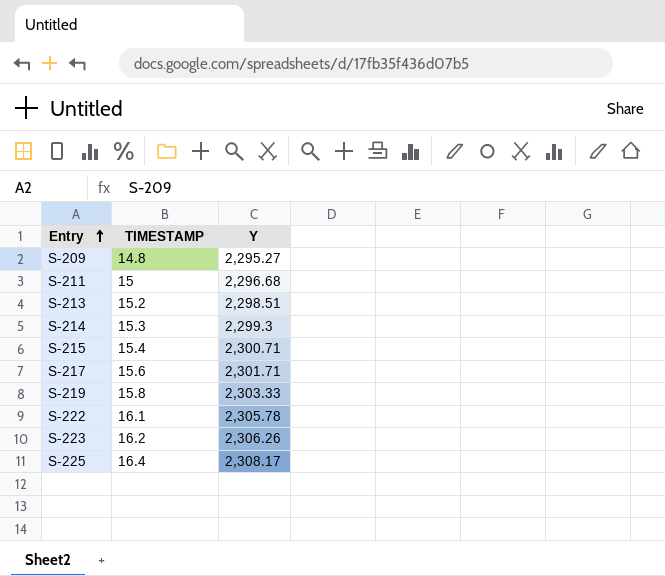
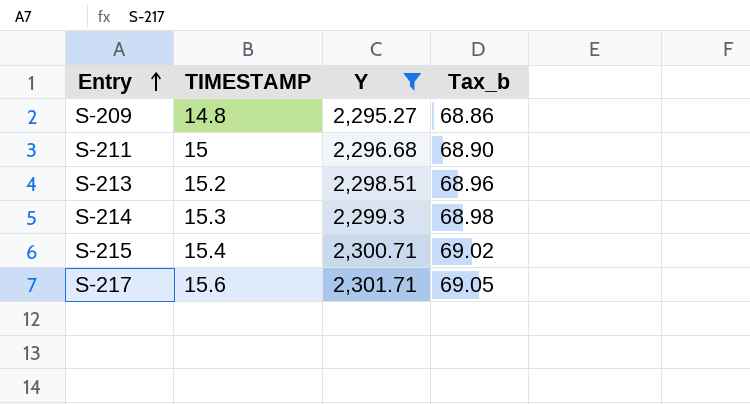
filter: none -> Y <= 2,301.71
column Tax_b | formula: none -> [Y] * 0.03

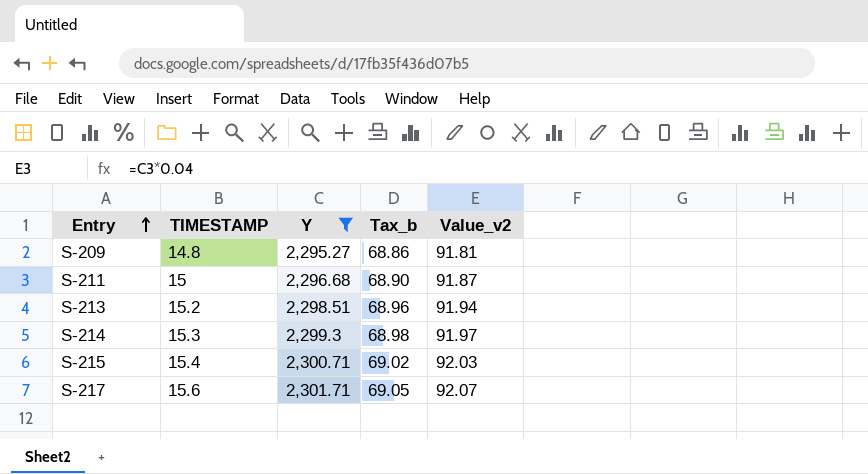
column Value_v2 | formula: none -> [Y] * 0.04

